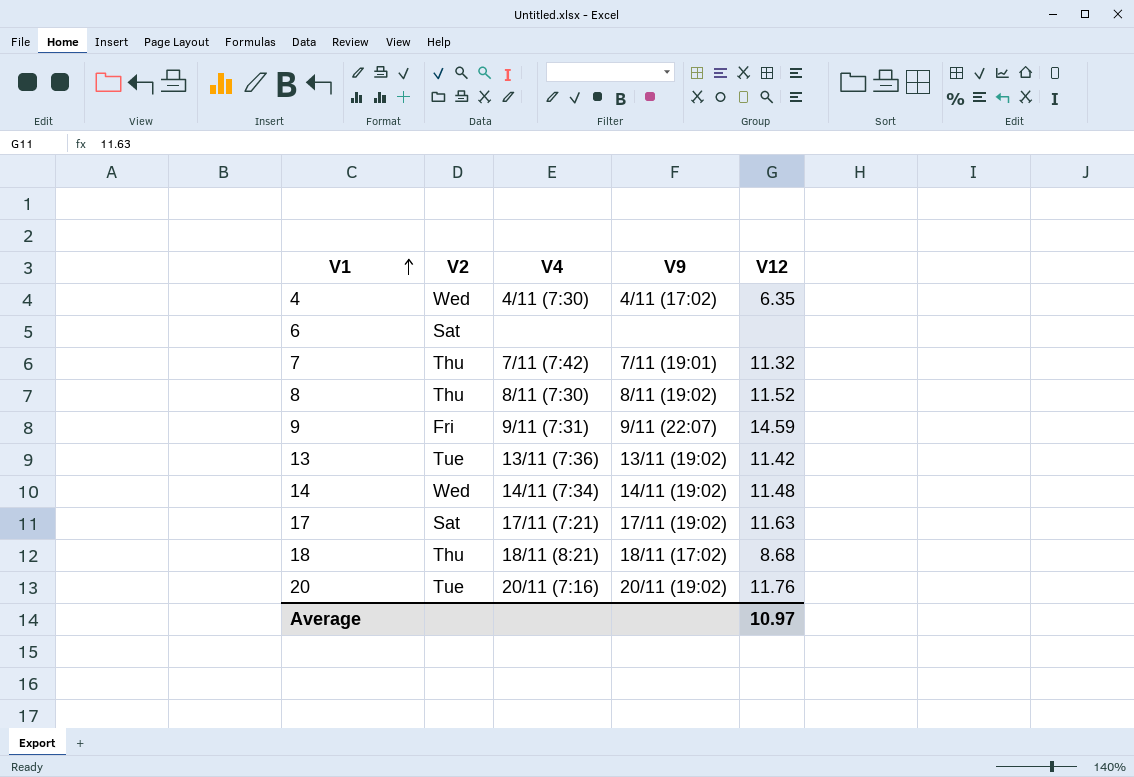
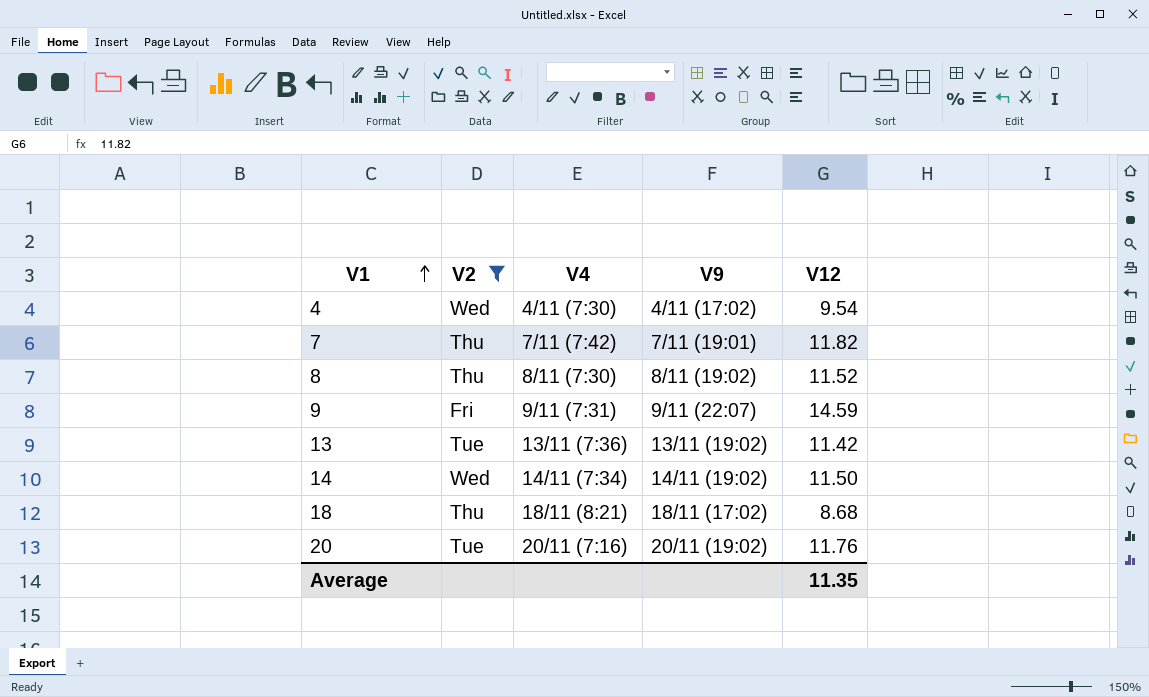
filter: none -> V2 != Sat
4 | V12: 6.35 -> 9.54
7 | V12: 11.32 -> 11.82
14 | V12: 11.48 -> 11.50
Average | V12: 10.97 -> 11.35

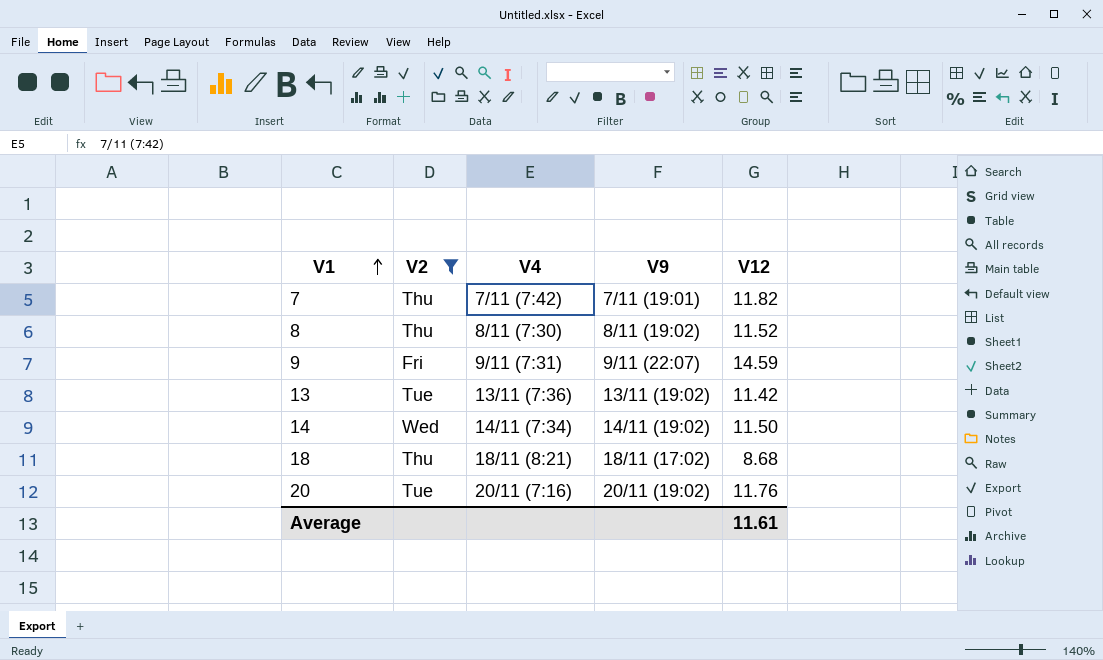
row 4: Wed | 4/11 (7:30) | 4/11 (17:02) | 9.54 -> none
Average | V12: 11.35 -> 11.61

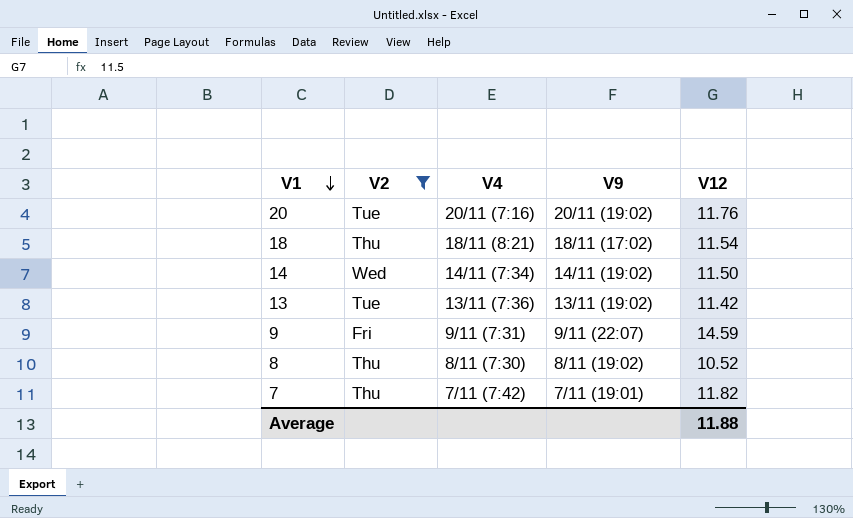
row order: V1 ascending -> V1 descending
18 | V12: 8.68 -> 11.54
8 | V12: 11.52 -> 10.52
Average | V12: 11.61 -> 11.88

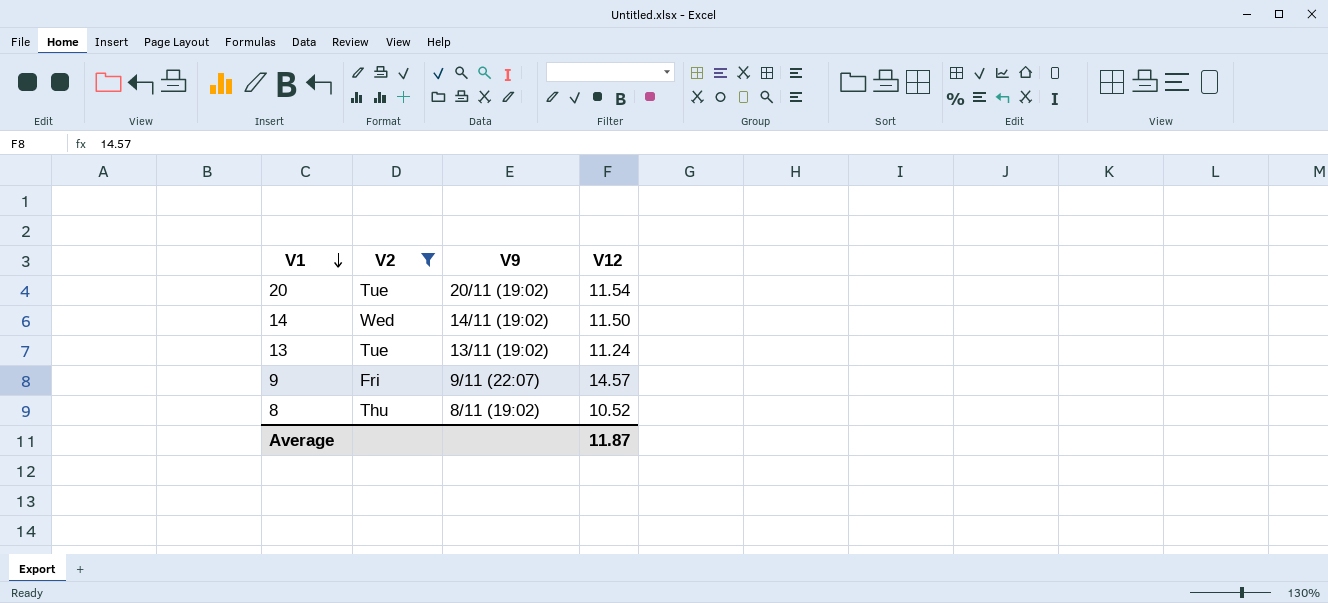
column V4 | position: 3 -> none
row 18: Thu | 18/11 (8:21) | 18/11 (17:02) | 11.54 -> none
row 7: Thu | 7/11 (7:42) | 7/11 (19:01) | 11.82 -> none
20 | V12: 11.76 -> 11.54
13 | V12: 11.42 -> 11.24
9 | V12: 14.59 -> 14.57
Average | V12: 11.88 -> 11.87

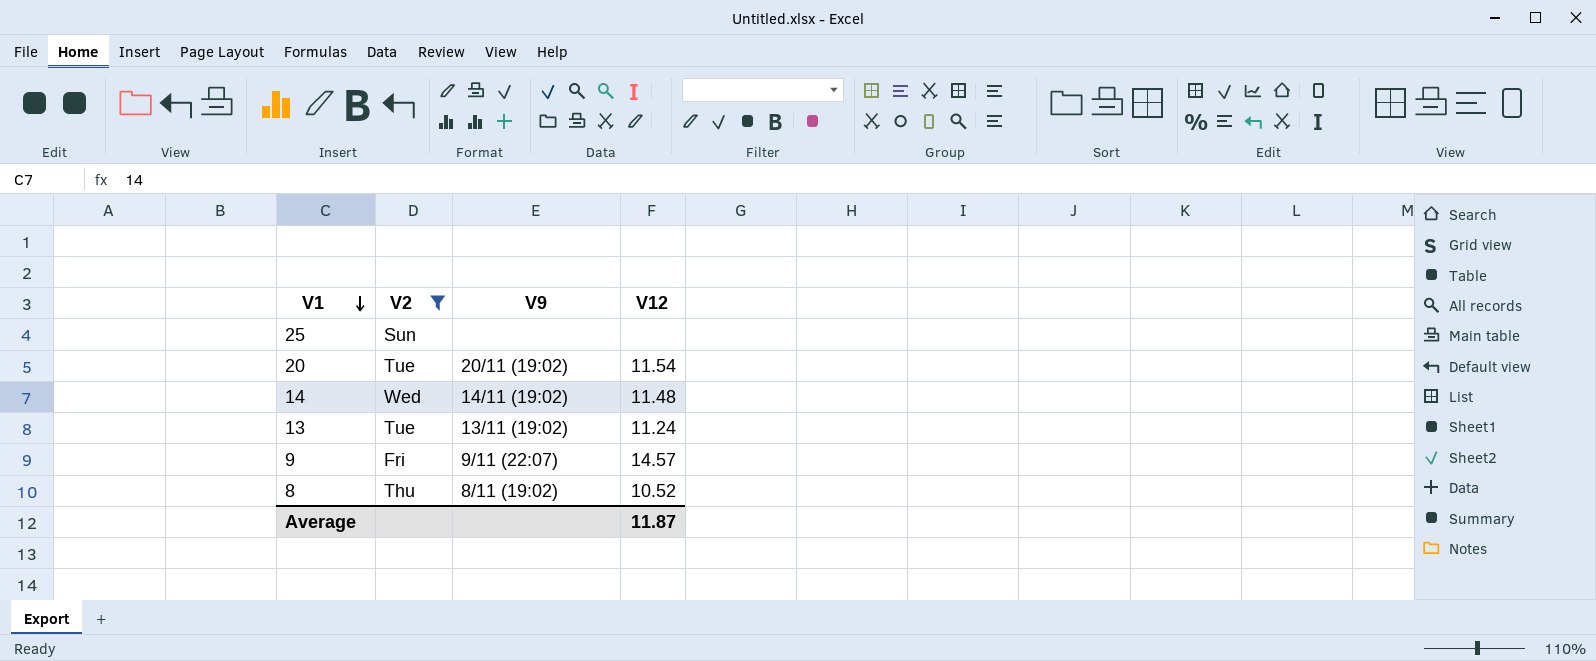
row 25: none -> Sun | none | none
14 | V12: 11.50 -> 11.48

